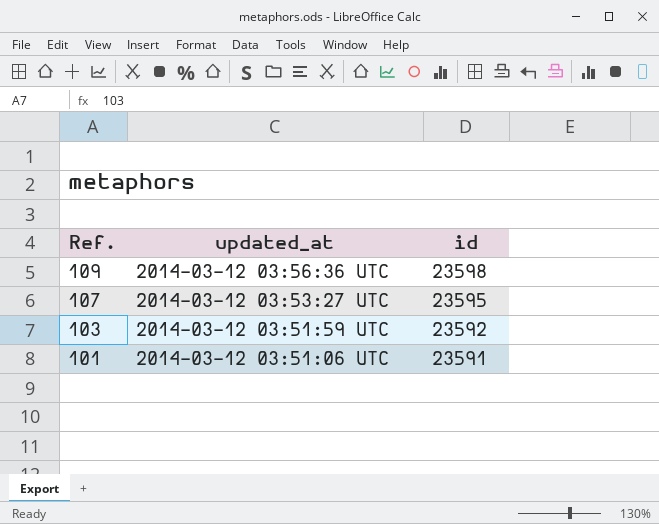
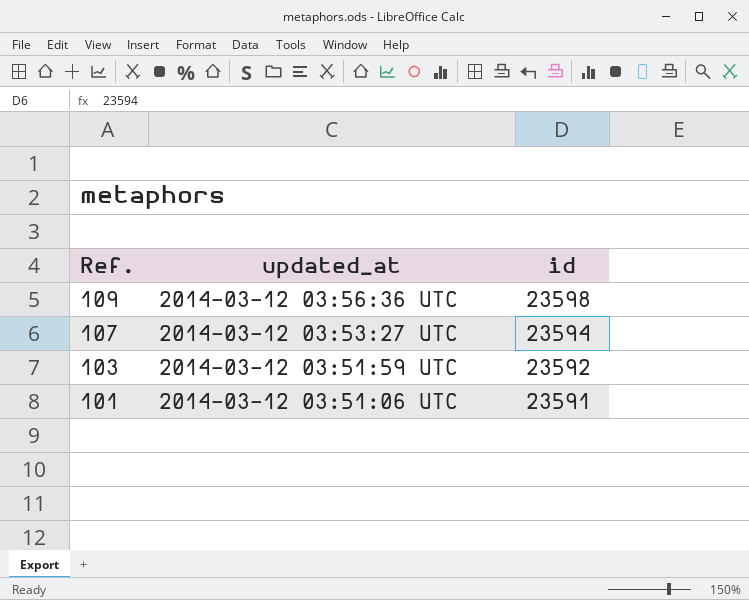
107 | id: 23595 -> 23594

